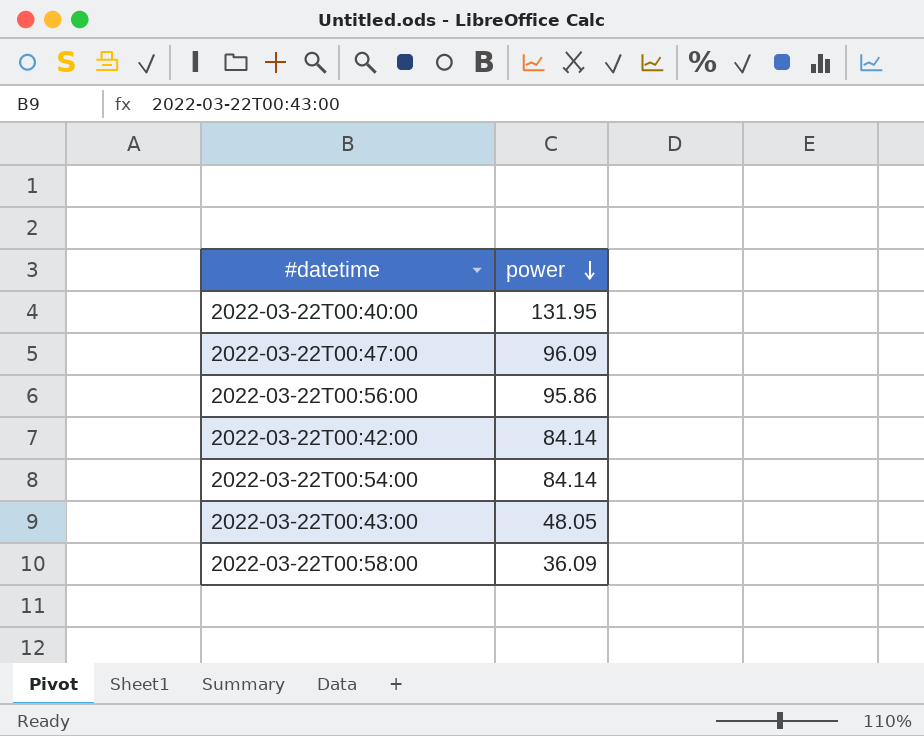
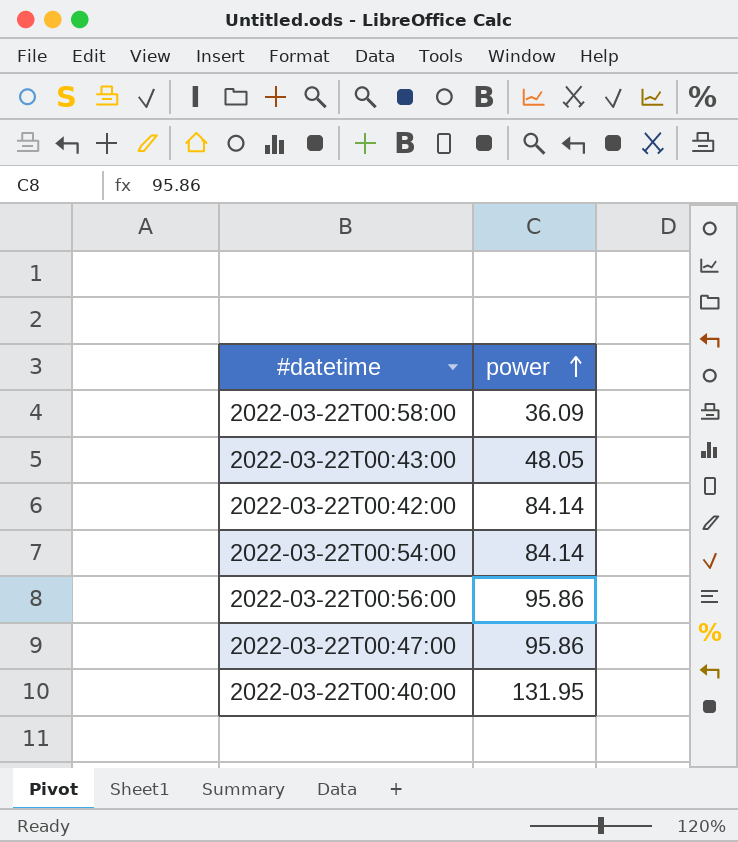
row order: power descending -> power ascending
2022-03-22T00:47:00 | power: 96.09 -> 95.86

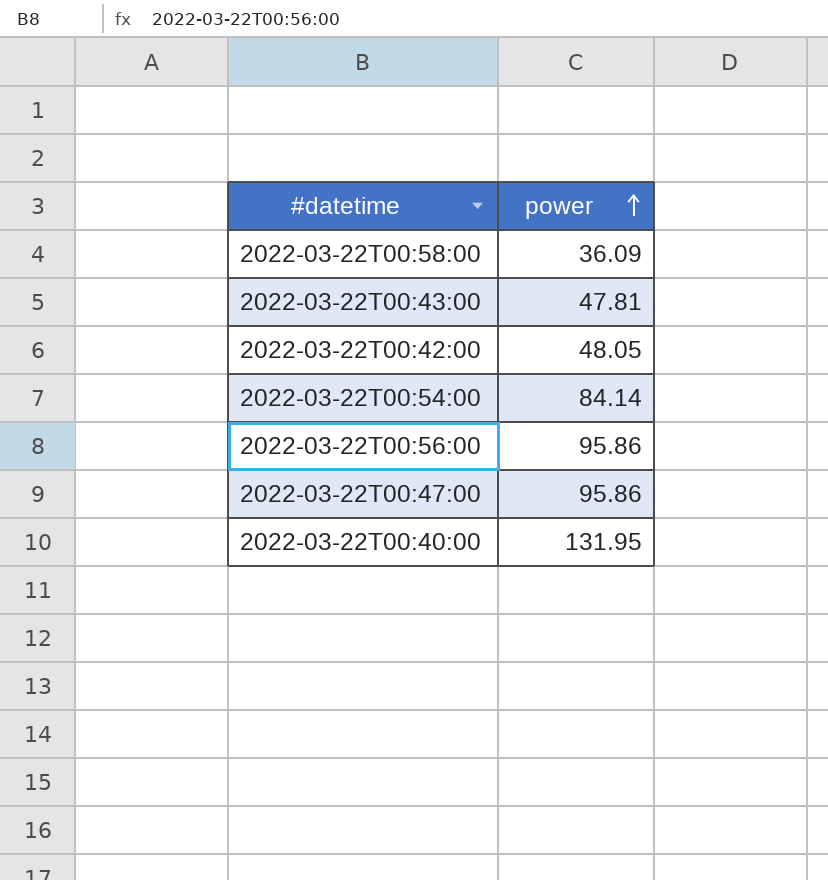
2022-03-22T00:43:00 | power: 48.05 -> 47.81
2022-03-22T00:42:00 | power: 84.14 -> 48.05

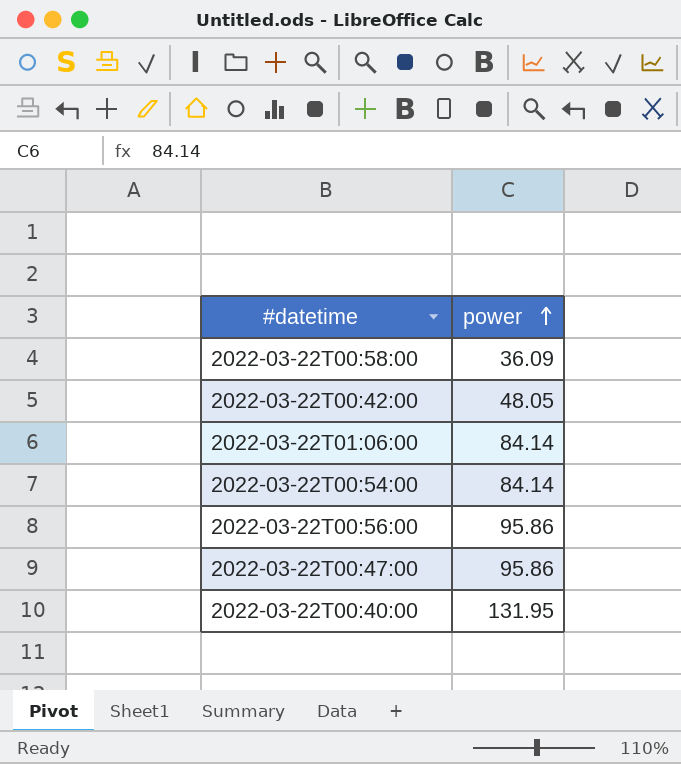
row 2022-03-22T00:43:00: 47.81 -> none
row 2022-03-22T01:06:00: none -> 84.14

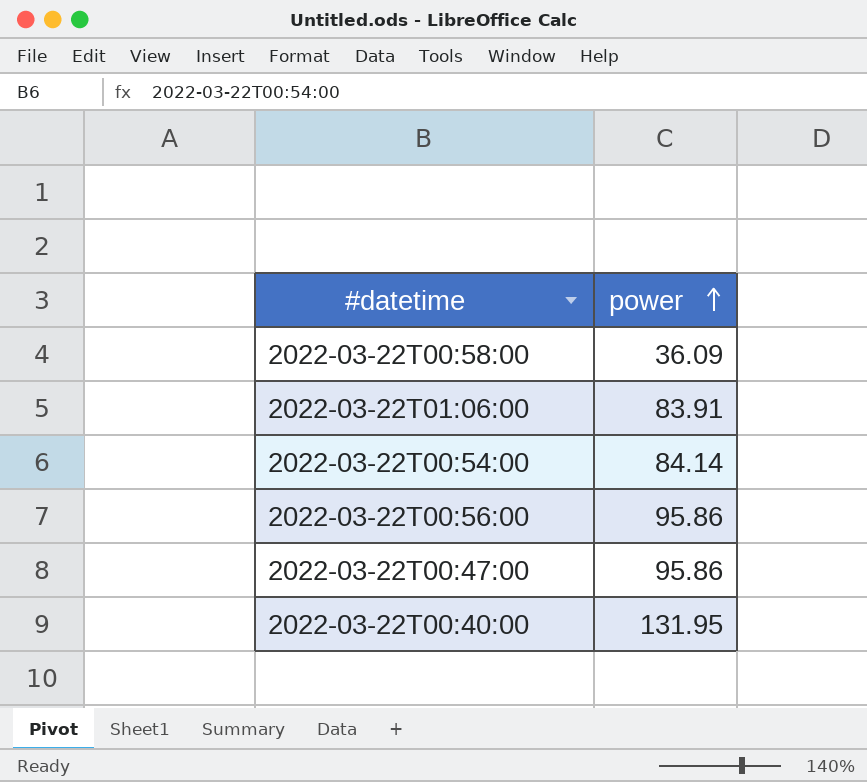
row 2022-03-22T00:42:00: 48.05 -> none
2022-03-22T01:06:00 | power: 84.14 -> 83.91

